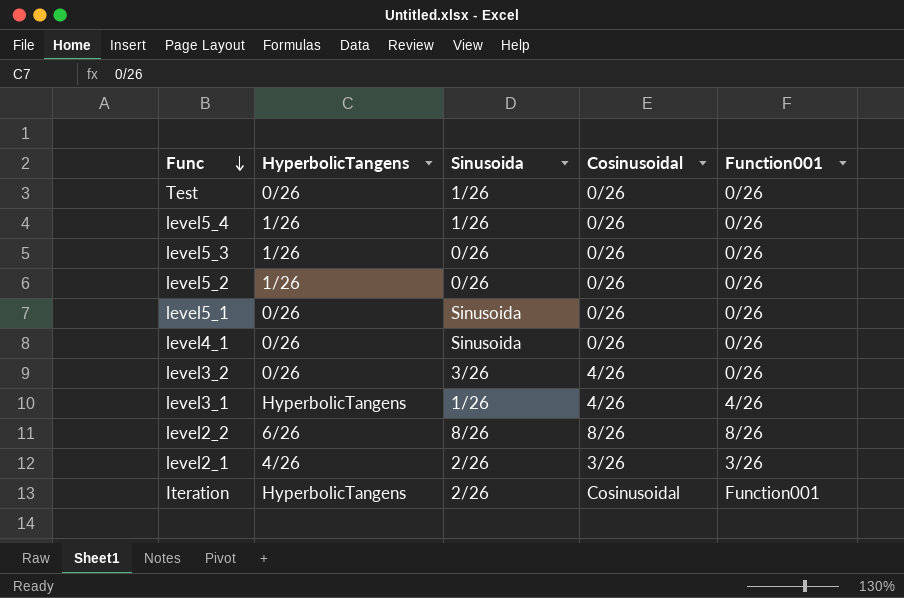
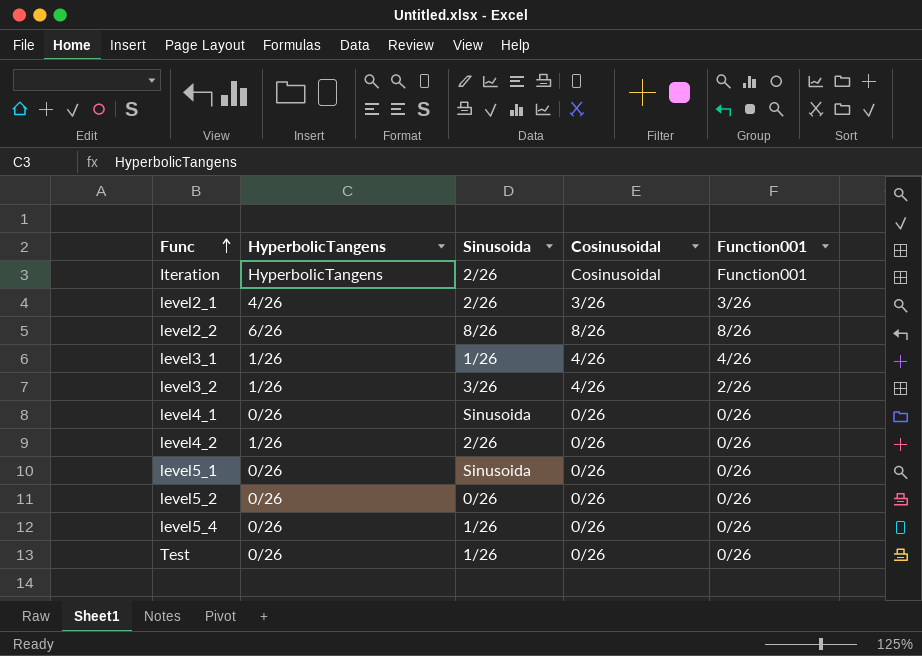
row order: Func descending -> Func ascending
row level5_3: 1/26 | 0/26 | 0/26 | 0/26 -> none
level3_1 | HyperbolicTangens: HyperbolicTangens -> 1/26
level3_2 | HyperbolicTangens: 0/26 -> 1/26
level3_2 | Function001: 0/26 -> 2/26
row level4_2: none -> 1/26 | 2/26 | 0/26 | 0/26
level5_2 | HyperbolicTangens: 1/26 -> 0/26
level5_4 | HyperbolicTangens: 1/26 -> 0/26

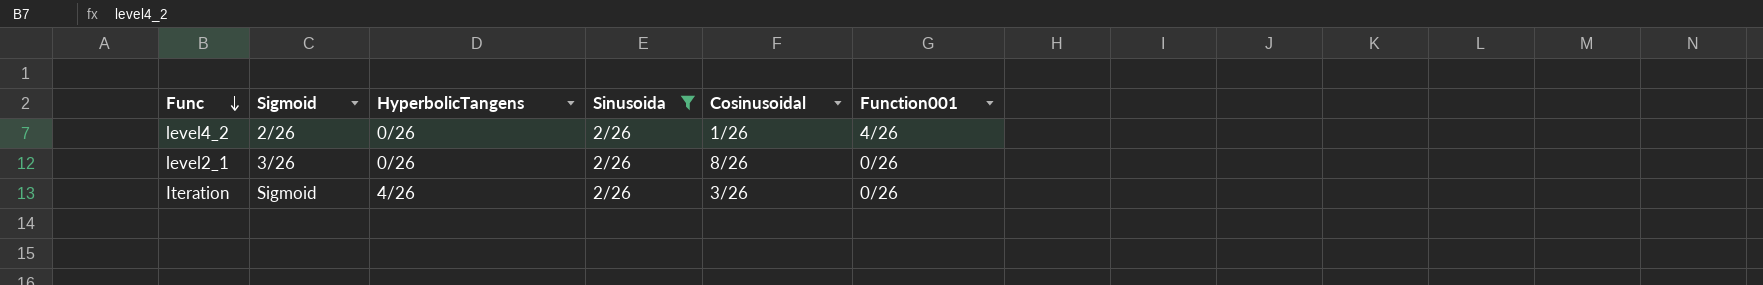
filter: none -> Sinusoida = 2/26
row order: Func ascending -> Func descending
column Sigmoid | position: none -> 2
level4_2 | HyperbolicTangens: 1/26 -> 0/26
level4_2 | Cosinusoidal: 0/26 -> 1/26
level4_2 | Function001: 0/26 -> 4/26
level2_1 | HyperbolicTangens: 4/26 -> 0/26
level2_1 | Cosinusoidal: 3/26 -> 8/26
level2_1 | Function001: 3/26 -> 0/26
Iteration | HyperbolicTangens: HyperbolicTangens -> 4/26
Iteration | Cosinusoidal: Cosinusoidal -> 3/26
Iteration | Function001: Function001 -> 0/26

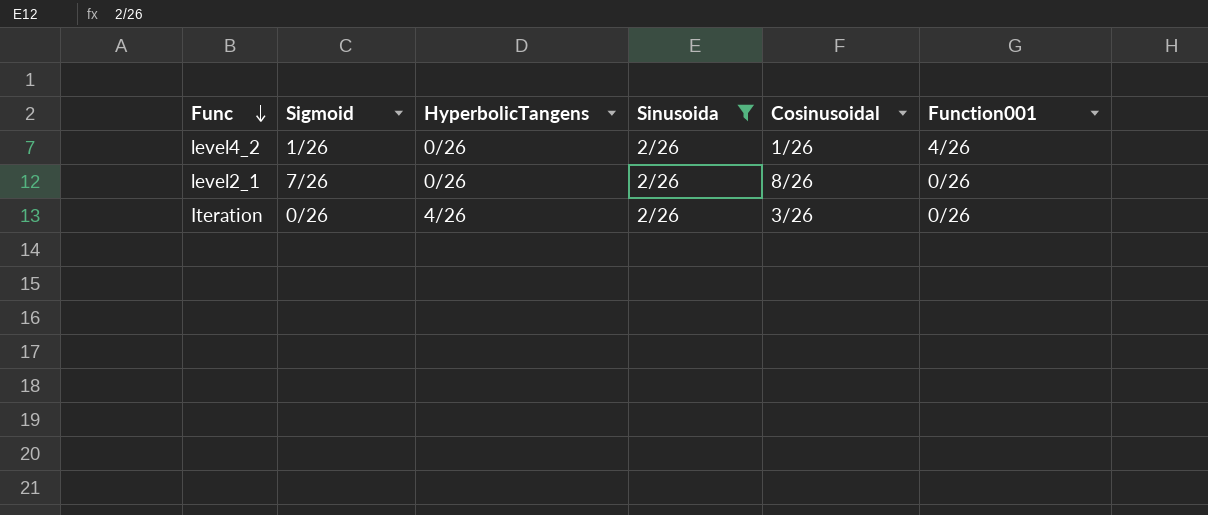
level4_2 | Sigmoid: 2/26 -> 1/26
level2_1 | Sigmoid: 3/26 -> 7/26
Iteration | Sigmoid: Sigmoid -> 0/26

